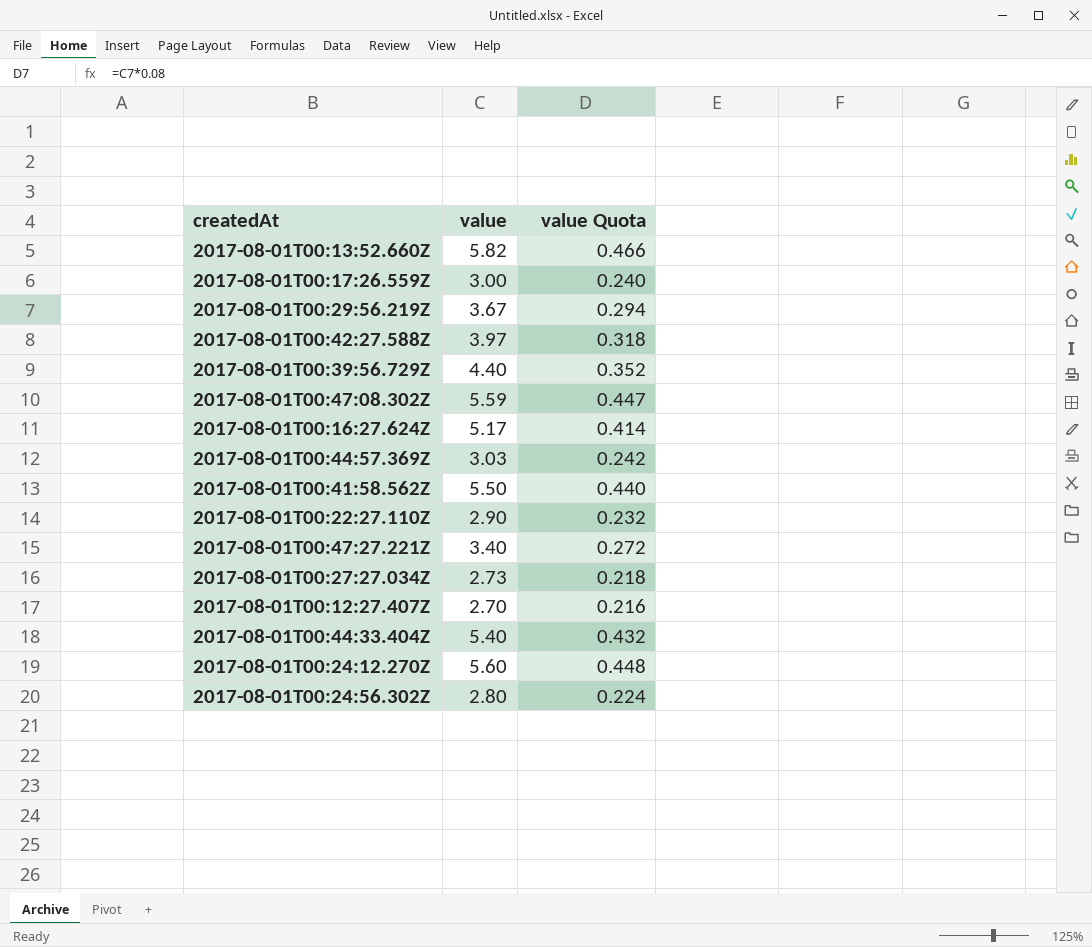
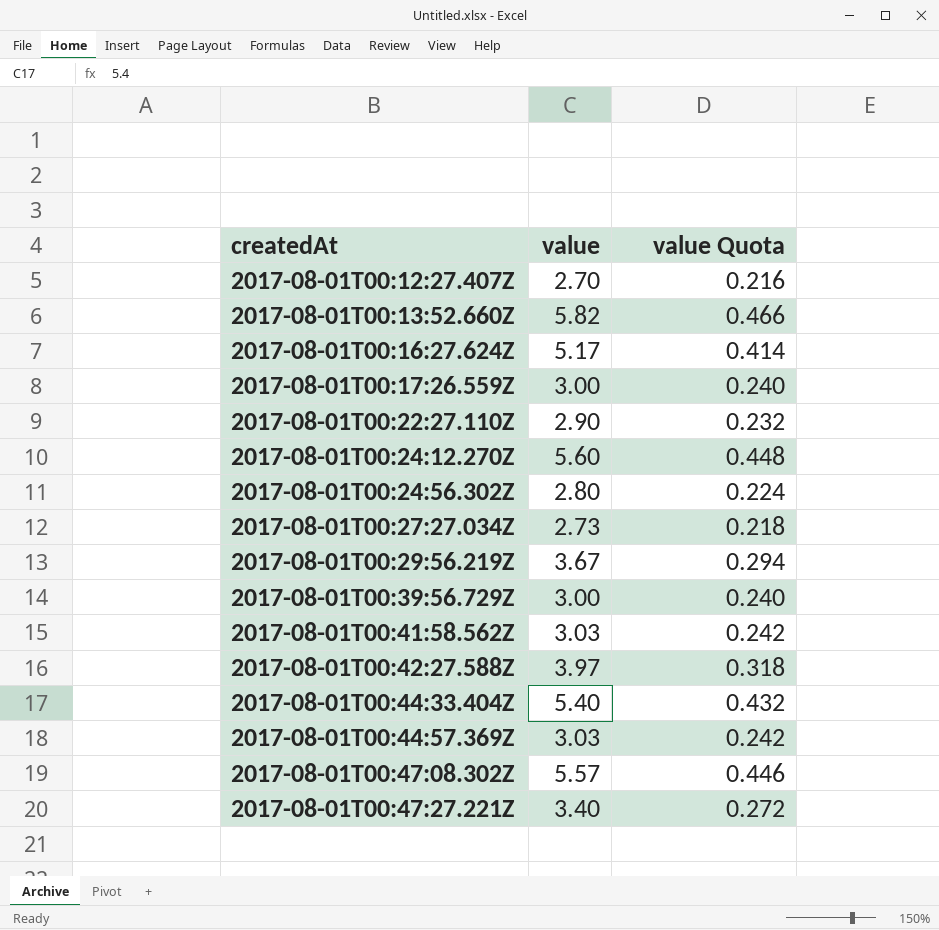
row order: none -> createdAt ascending
2017-08-01T00:39:56.729Z | value: 4.40 -> 3.00
2017-08-01T00:39:56.729Z | value Quota: 0.352 -> 0.240
2017-08-01T00:41:58.562Z | value: 5.50 -> 3.03
2017-08-01T00:41:58.562Z | value Quota: 0.440 -> 0.242
2017-08-01T00:47:08.302Z | value: 5.59 -> 5.57
2017-08-01T00:47:08.302Z | value Quota: 0.447 -> 0.446

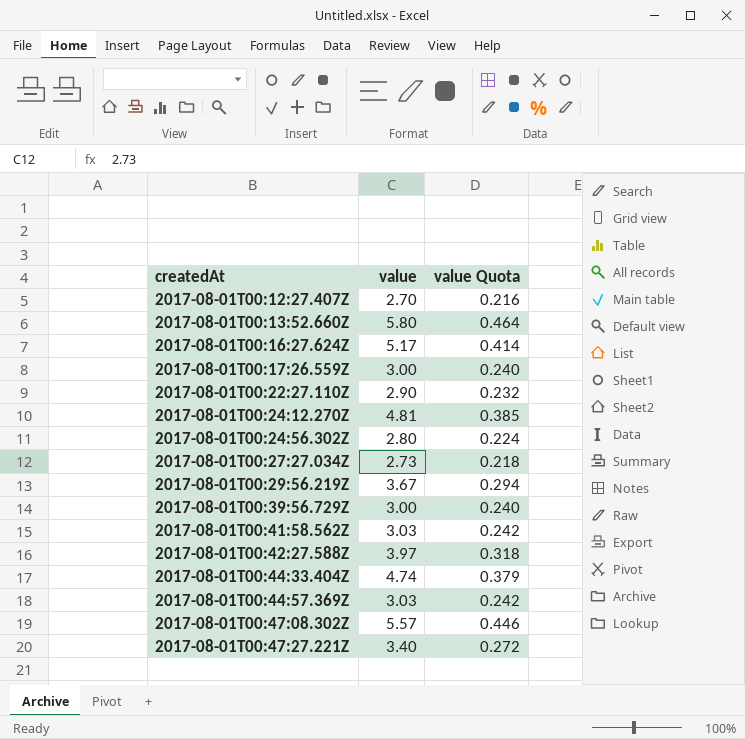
2017-08-01T00:13:52.660Z | value: 5.82 -> 5.80
2017-08-01T00:13:52.660Z | value Quota: 0.466 -> 0.464
2017-08-01T00:24:12.270Z | value: 5.60 -> 4.81
2017-08-01T00:24:12.270Z | value Quota: 0.448 -> 0.385
2017-08-01T00:44:33.404Z | value: 5.40 -> 4.74
2017-08-01T00:44:33.404Z | value Quota: 0.432 -> 0.379

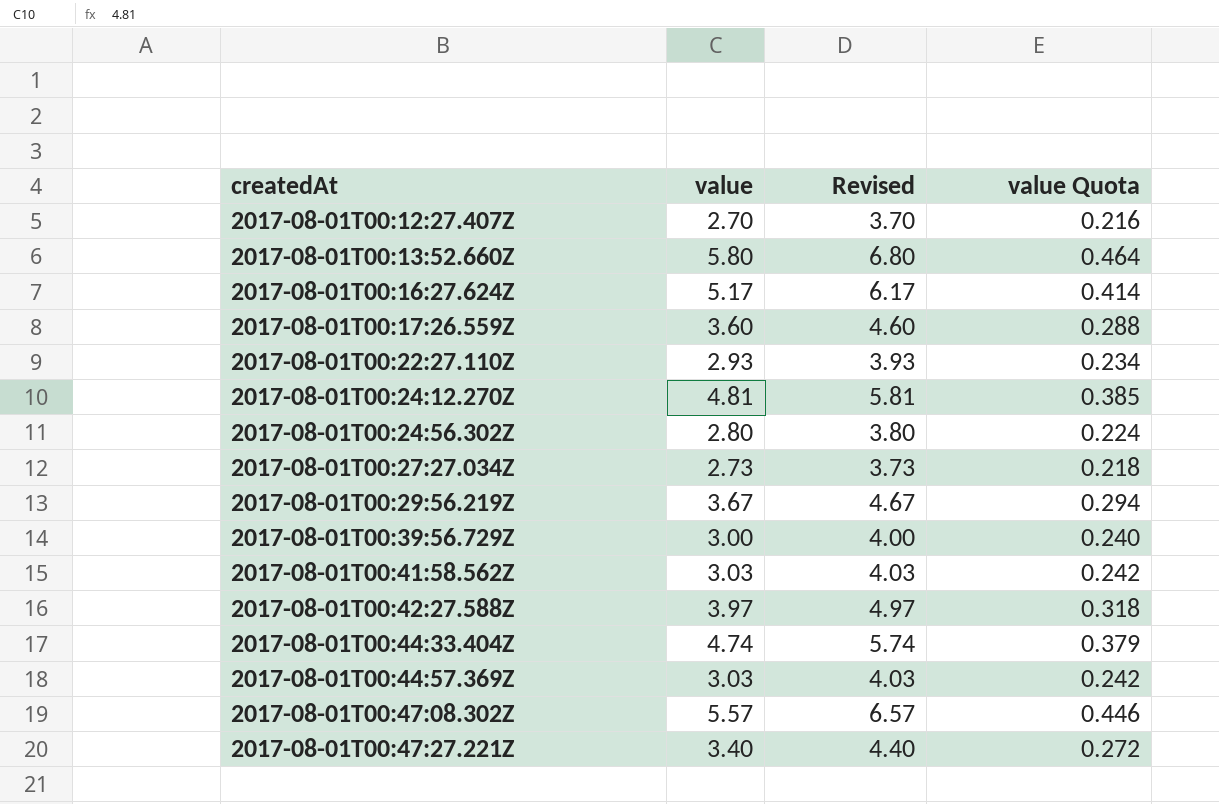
column Revised | formula: none -> [value] + 1
2017-08-01T00:17:26.559Z | value: 3.00 -> 3.60
2017-08-01T00:17:26.559Z | value Quota: 0.240 -> 0.288
2017-08-01T00:22:27.110Z | value: 2.90 -> 2.93
2017-08-01T00:22:27.110Z | value Quota: 0.232 -> 0.234

